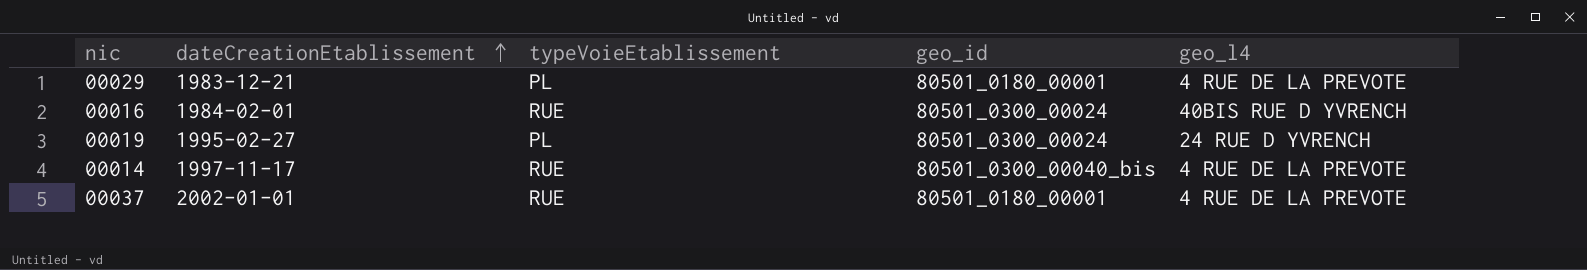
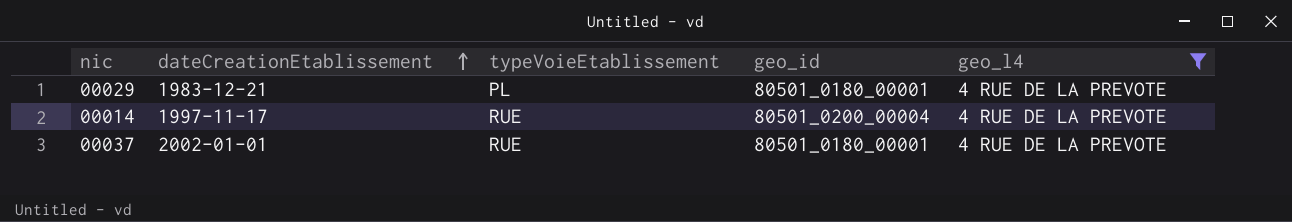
filter: none -> geo_l4 = 4 RUE DE LA PREVOTE
00014 | geo_id: 80501_0300_00040_bis -> 80501_0200_00004

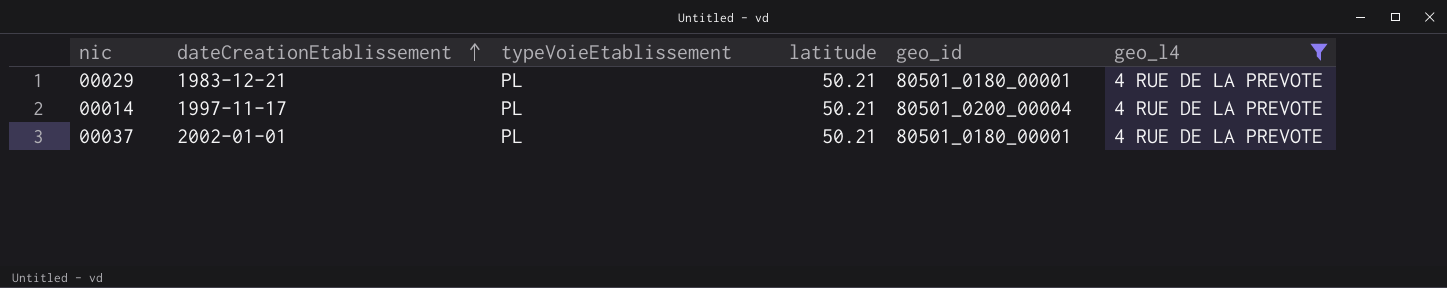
column latitude | position: none -> 4
00014 | typeVoieEtablissement: RUE -> PL
00037 | typeVoieEtablissement: RUE -> PL

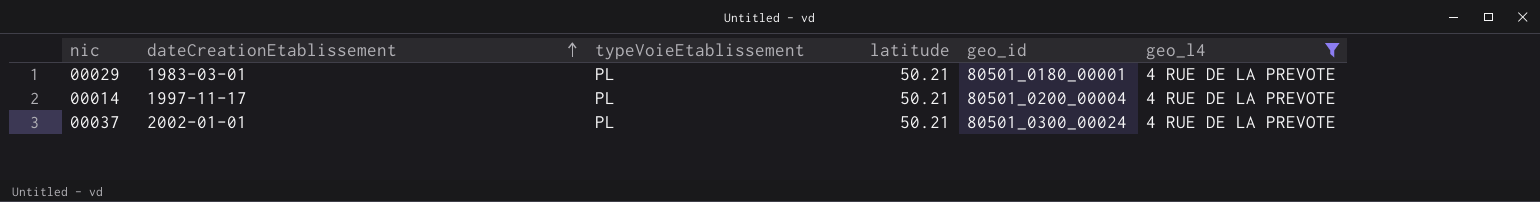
00029 | dateCreationEtablissement: 1983-12-21 -> 1983-03-01
00037 | geo_id: 80501_0180_00001 -> 80501_0300_00024

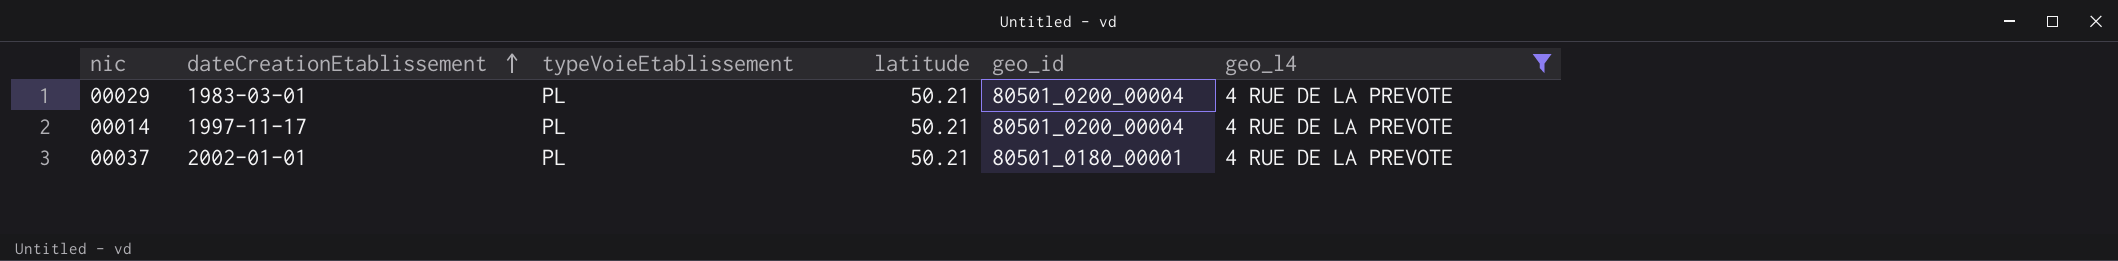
00029 | geo_id: 80501_0180_00001 -> 80501_0200_00004
00037 | geo_id: 80501_0300_00024 -> 80501_0180_00001

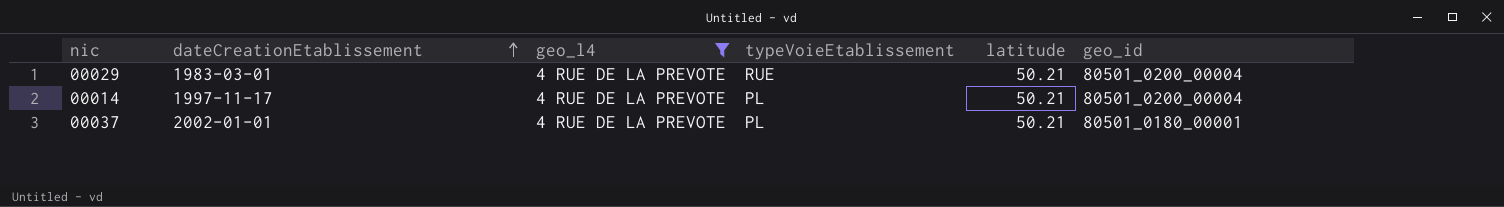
column geo_l4 | position: 6 -> 3
00029 | typeVoieEtablissement: PL -> RUE

